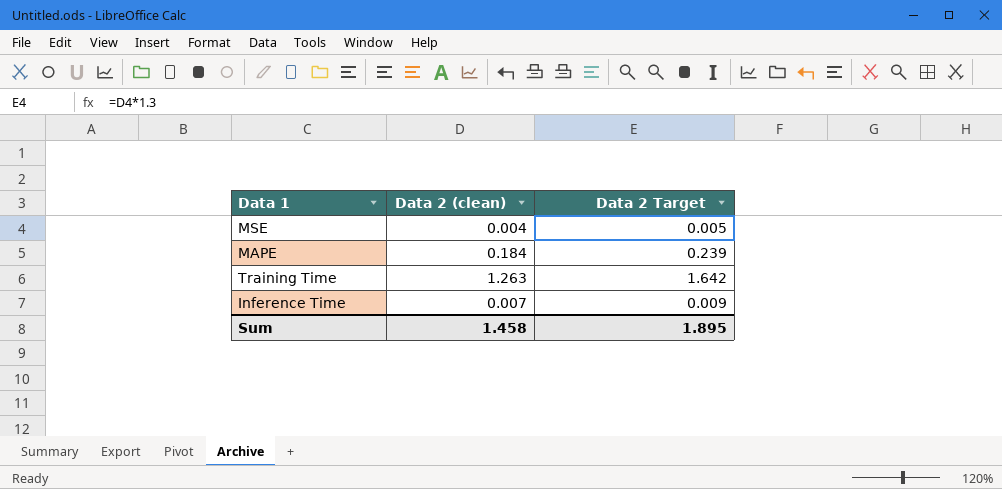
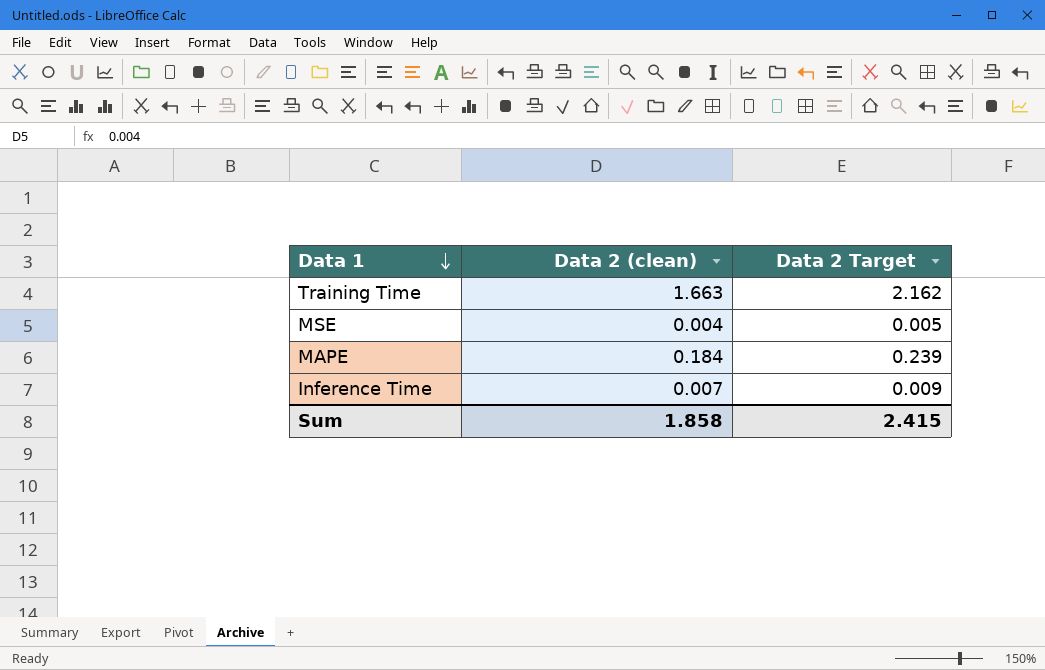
row order: none -> Data 1 descending
Training Time | Data 2 (clean): 1.263 -> 1.663
Training Time | Data 2 Target: 1.642 -> 2.162
Sum | Data 2 (clean): 1.458 -> 1.858
Sum | Data 2 Target: 1.895 -> 2.415

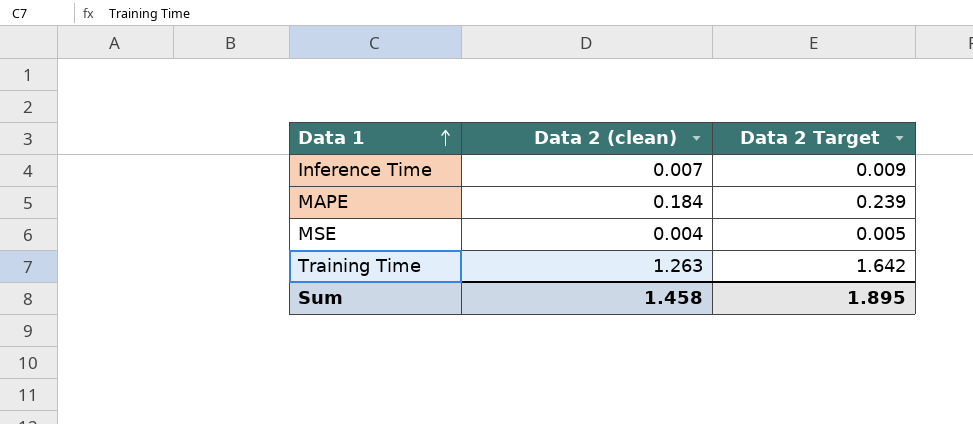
row order: Data 1 descending -> Data 1 ascending
Training Time | Data 2 (clean): 1.663 -> 1.263
Training Time | Data 2 Target: 2.162 -> 1.642
Sum | Data 2 (clean): 1.858 -> 1.458
Sum | Data 2 Target: 2.415 -> 1.895

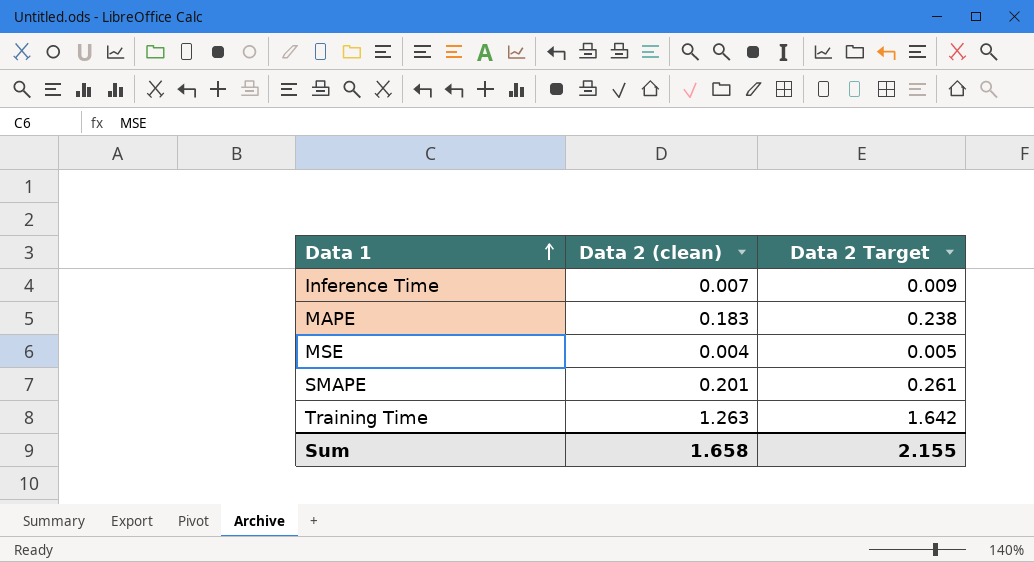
MAPE | Data 2 (clean): 0.184 -> 0.183
MAPE | Data 2 Target: 0.239 -> 0.238
row SMAPE: none -> 0.201 | 0.261
Sum | Data 2 (clean): 1.458 -> 1.658
Sum | Data 2 Target: 1.895 -> 2.155

